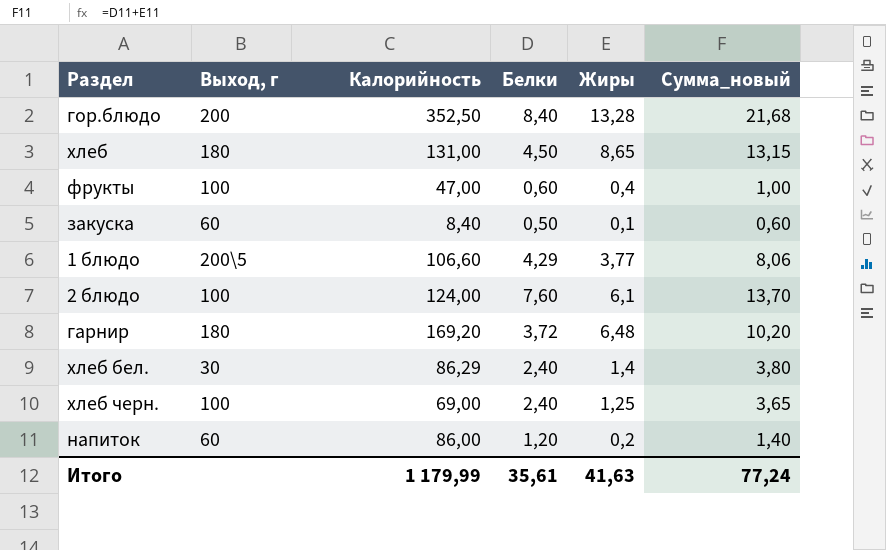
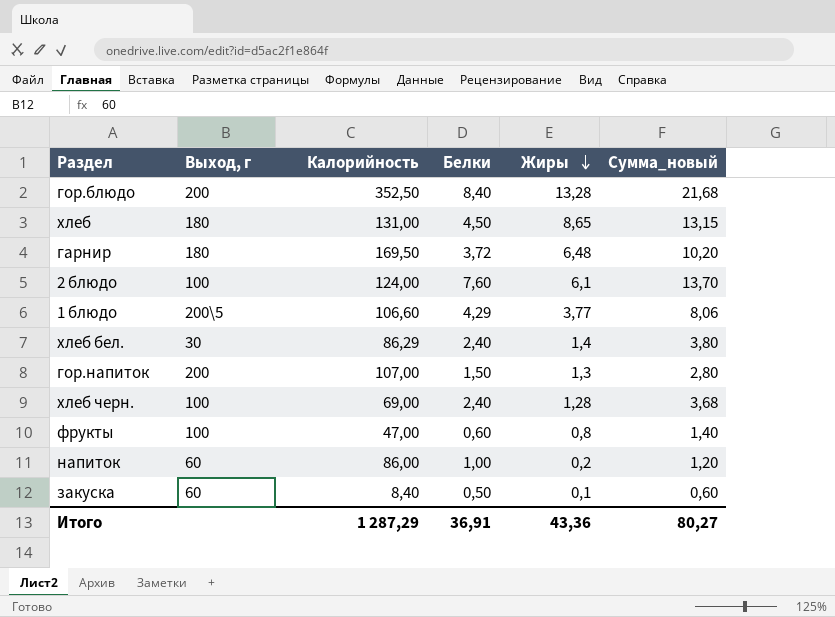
row order: none -> Жиры descending
гарнир | Калорийность: 169,20 -> 169,50
row гор.напиток: none -> 200 | 107,00 | 1,50 | 1,3 | 2,80
хлеб черн. | Жиры: 1,25 -> 1,28
хлеб черн. | Сумма_новый: 3,65 -> 3,68
фрукты | Жиры: 0,4 -> 0,8
фрукты | Сумма_новый: 1,00 -> 1,40
напиток | Белки: 1,20 -> 1,00
напиток | Сумма_новый: 1,40 -> 1,20
Итого | Калорийность: 1 179,99 -> 1 287,29
Итого | Белки: 35,61 -> 36,91
Итого | Жиры: 41,63 -> 43,36
Итого | Сумма_новый: 77,24 -> 80,27

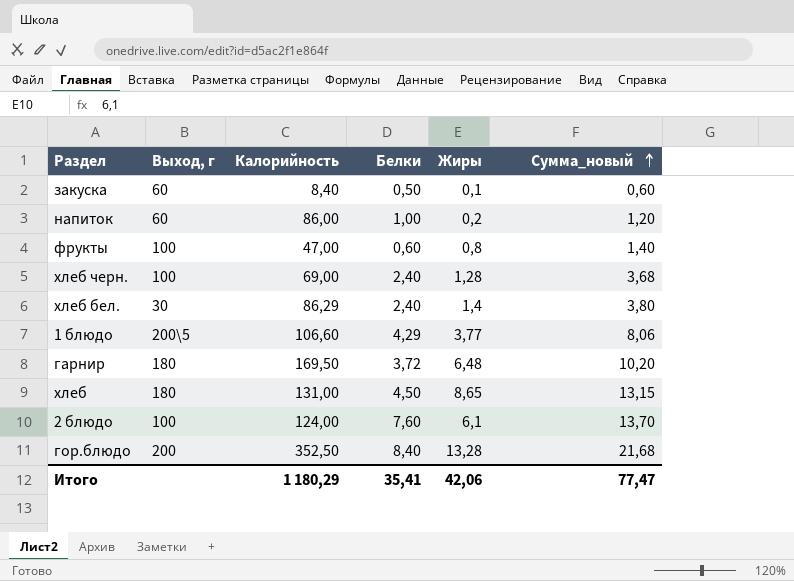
row order: Жиры descending -> Сумма_новый ascending
row гор.напиток: 200 | 107,00 | 1,50 | 1,3 | 2,80 -> none
Итого | Калорийность: 1 287,29 -> 1 180,29
Итого | Белки: 36,91 -> 35,41
Итого | Жиры: 43,36 -> 42,06
Итого | Сумма_новый: 80,27 -> 77,47

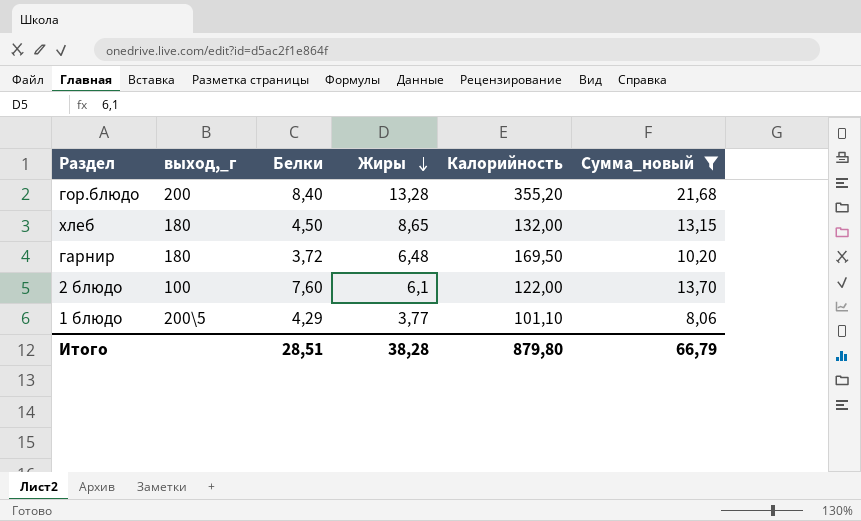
filter: none -> Сумма_новый >= 8,06
row order: Сумма_новый ascending -> Жиры descending
column name: Выход, г -> выход,_г
column Калорийность | position: 3 -> 5
гор.блюдо | Калорийность: 352,50 -> 355,20
хлеб | Калорийность: 131,00 -> 132,00
2 блюдо | Калорийность: 124,00 -> 122,00
1 блюдо | Калорийность: 106,60 -> 101,10
Итого | Белки: 35,41 -> 28,51
Итого | Жиры: 42,06 -> 38,28
Итого | Калорийность: 1 180,29 -> 879,80
Итого | Сумма_новый: 77,47 -> 66,79

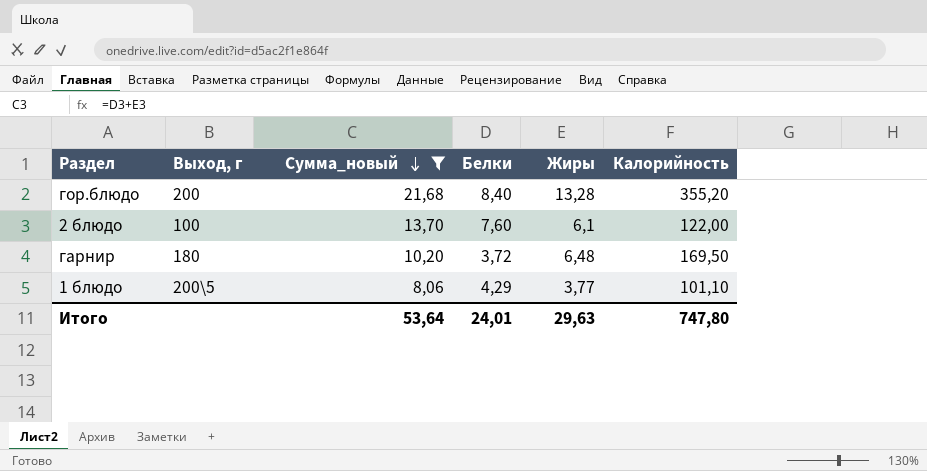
row order: Жиры descending -> Сумма_новый descending
column name: выход,_г -> Выход, г
column Сумма_новый | position: 6 -> 3
row хлеб: 180 | 4,50 | 8,65 | 132,00 | 13,15 -> none
Итого | Сумма_новый: 66,79 -> 53,64
Итого | Белки: 28,51 -> 24,01
Итого | Жиры: 38,28 -> 29,63
Итого | Калорийность: 879,80 -> 747,80

